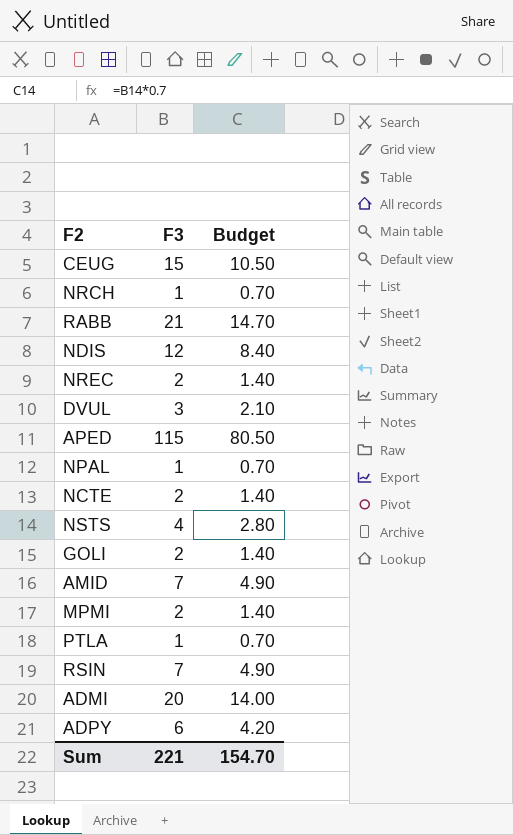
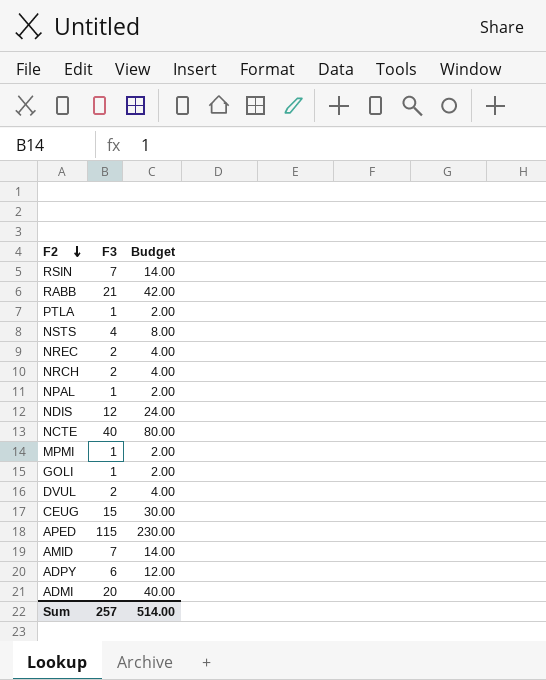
row order: none -> F2 descending
column Budget | formula: [F3] * 0.7 -> [F3] * 2
NRCH | F3: 1 -> 2
NCTE | F3: 2 -> 40
MPMI | F3: 2 -> 1
GOLI | F3: 2 -> 1
DVUL | F3: 3 -> 2
Sum | F3: 221 -> 257
Sum | Budget: 154.70 -> 514.00

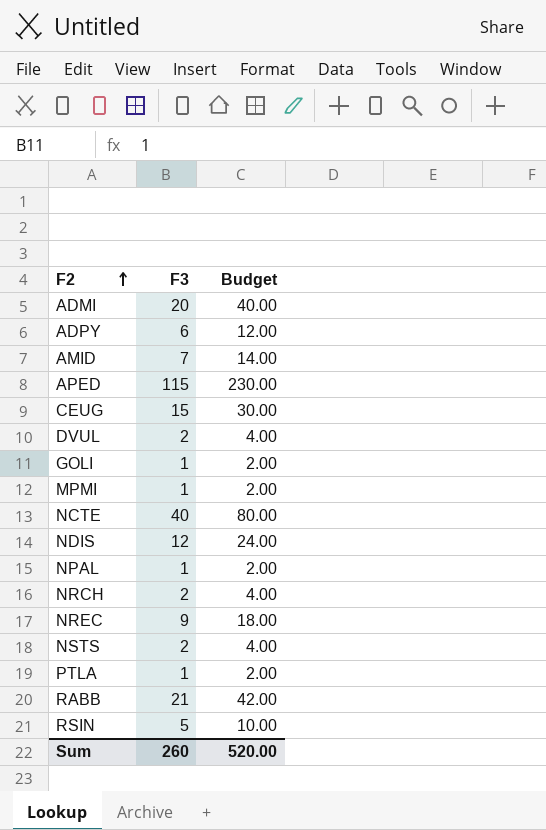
row order: F2 descending -> F2 ascending
NREC | F3: 2 -> 9
NREC | Budget: 4.00 -> 18.00
NSTS | F3: 4 -> 2
NSTS | Budget: 8.00 -> 4.00
RSIN | F3: 7 -> 5
RSIN | Budget: 14.00 -> 10.00
Sum | F3: 257 -> 260
Sum | Budget: 514.00 -> 520.00

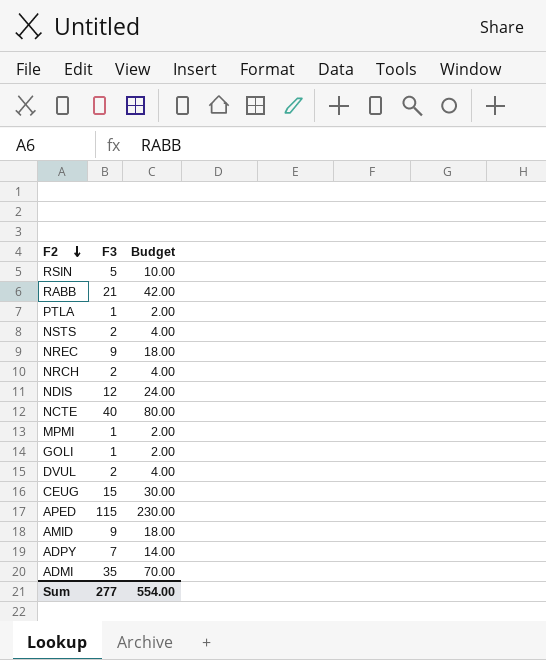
row order: F2 ascending -> F2 descending
row NPAL: 1 | 2.00 -> none
AMID | F3: 7 -> 9
AMID | Budget: 14.00 -> 18.00
ADPY | F3: 6 -> 7
ADPY | Budget: 12.00 -> 14.00
ADMI | F3: 20 -> 35
ADMI | Budget: 40.00 -> 70.00
Sum | F3: 260 -> 277
Sum | Budget: 520.00 -> 554.00

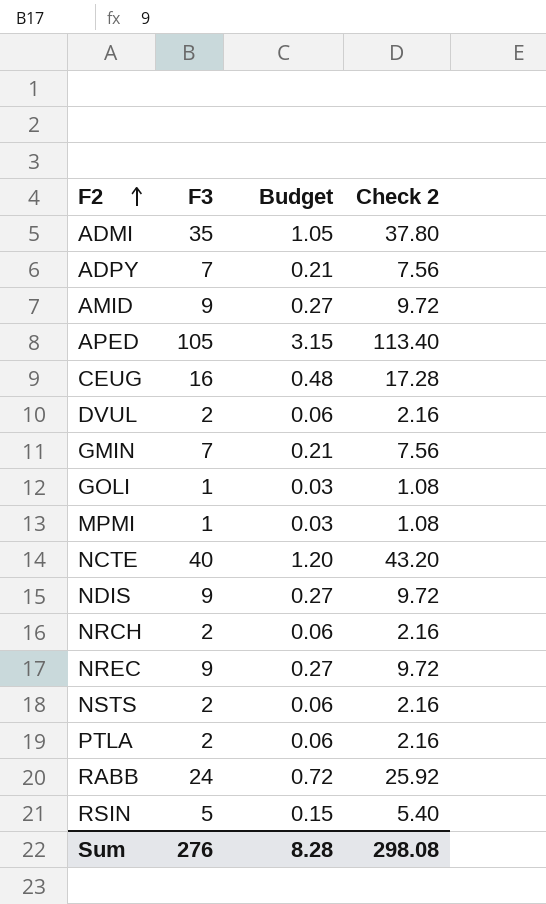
row order: F2 descending -> F2 ascending
column Budget | formula: [F3] * 2 -> [F3] * 0.03
column Check 2 | formula: none -> [F3] * 1.08
APED | F3: 115 -> 105
CEUG | F3: 15 -> 16
row GMIN: none -> 7 | 0.21 | 7.56
NDIS | F3: 12 -> 9
PTLA | F3: 1 -> 2
RABB | F3: 21 -> 24
Sum | F3: 277 -> 276
Sum | Budget: 554.00 -> 8.28

